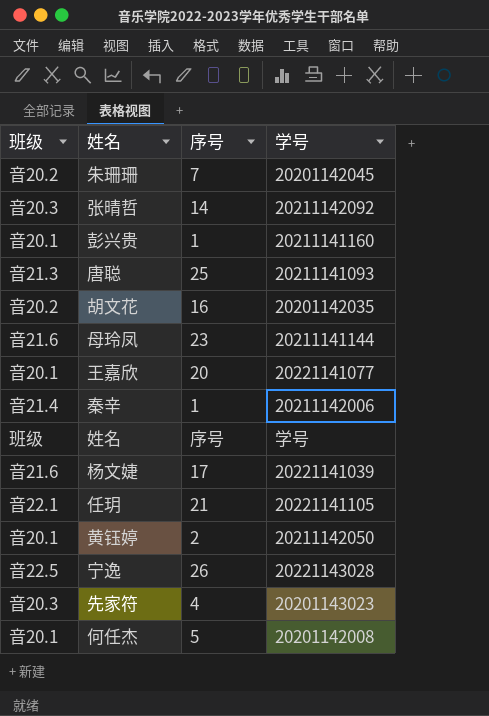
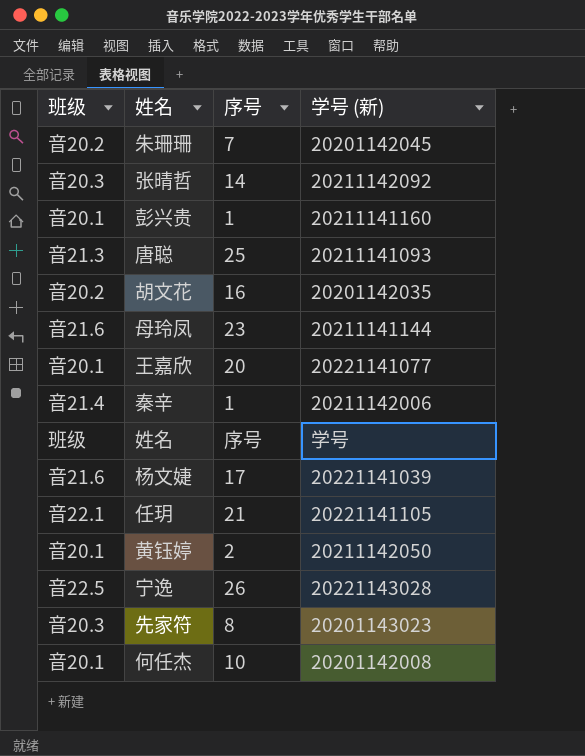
column name: 学号 -> 学号 (新)
先家符 | 序号: 4 -> 8
何任杰 | 序号: 5 -> 10

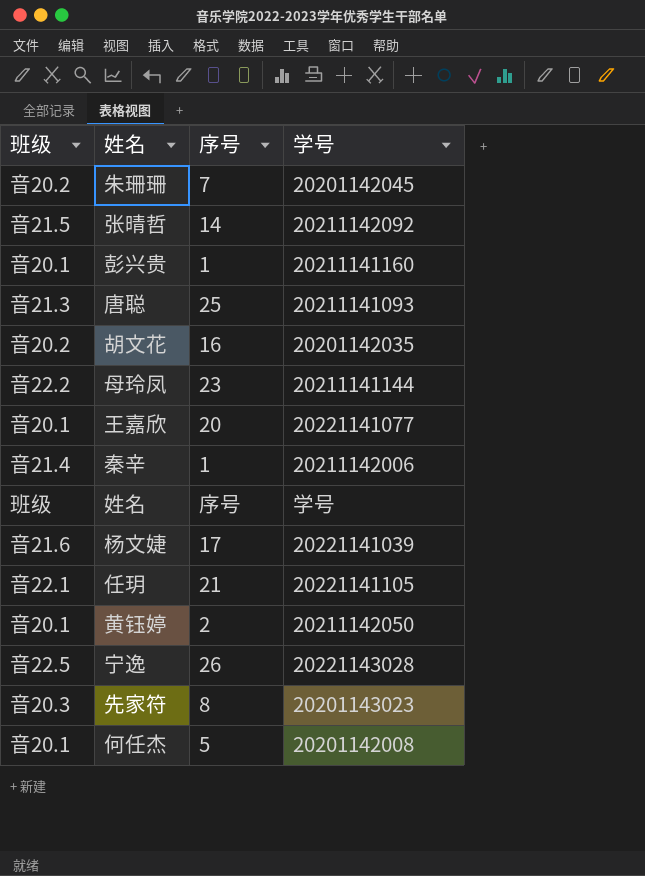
column name: 学号 (新) -> 学号
张晴哲 | 班级: 音20.3 -> 音21.5
母玲凤 | 班级: 音21.6 -> 音22.2
何任杰 | 序号: 10 -> 5

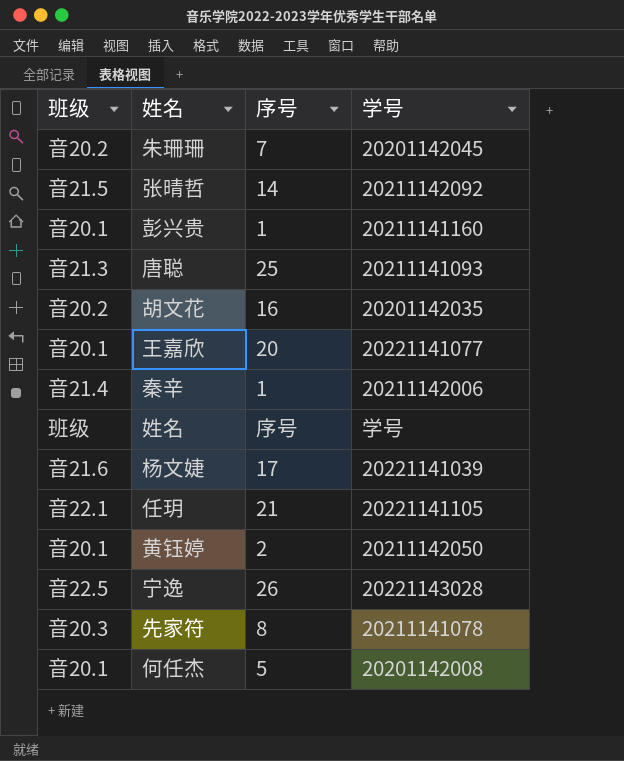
row 母玲凤: 音22.2 | 23 | 20211141144 -> none
先家符 | 学号: 20201143023 -> 20211141078

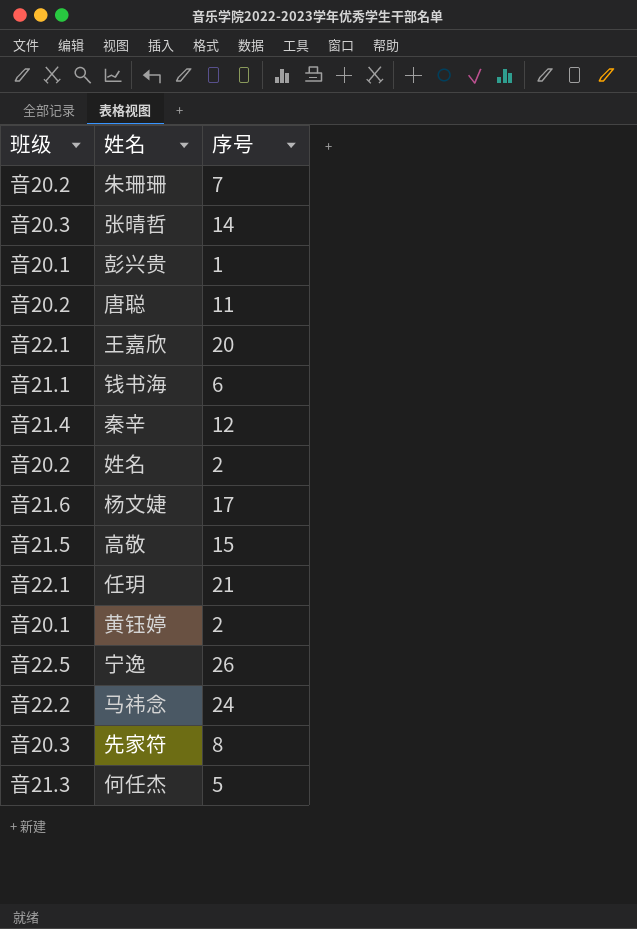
column 学号 | position: 4 -> none
row 胡文花: 音20.2 | 16 | 20201142035 -> none
张晴哲 | 班级: 音21.5 -> 音20.3
唐聪 | 班级: 音21.3 -> 音20.2
唐聪 | 序号: 25 -> 11
王嘉欣 | 班级: 音20.1 -> 音22.1
row 钱书海: none -> 音21.1 | 6
秦辛 | 序号: 1 -> 12
姓名 | 班级: 班级 -> 音20.2
姓名 | 序号: 序号 -> 2
row 高敬: none -> 音21.5 | 15
row 马祎念: none -> 音22.2 | 24
何任杰 | 班级: 音20.1 -> 音21.3

